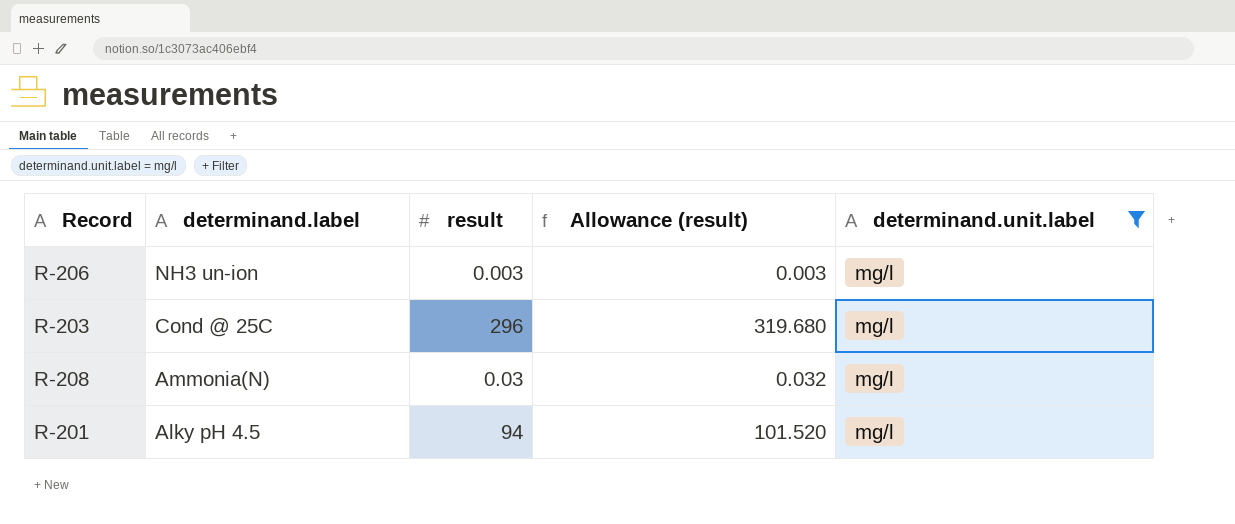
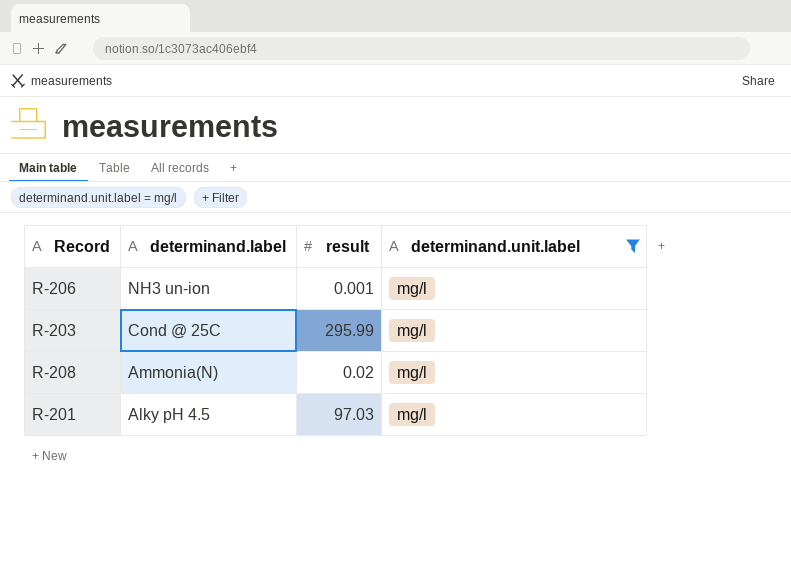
column Allowance (result) | formula: [result] * 1.08 -> none
R-206 | result: 0.003 -> 0.001
R-203 | result: 296 -> 295.99
R-208 | result: 0.03 -> 0.02
R-201 | result: 94 -> 97.03

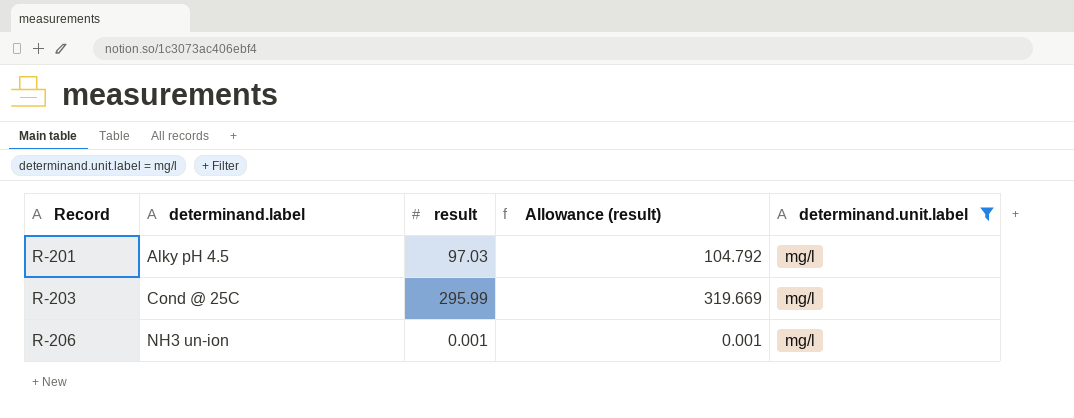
row order: determinand.label descending -> Record ascending
column Allowance (result) | formula: none -> [result] * 1.08
row R-208: Ammonia(N) | 0.02 | mg/l -> none

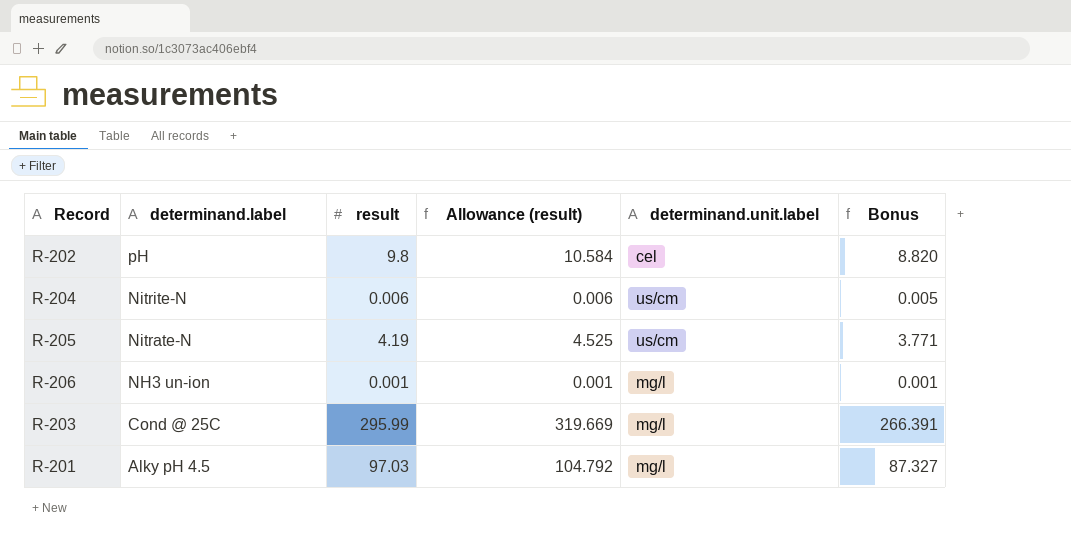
filter: determinand.unit.label = mg/l -> none
row order: Record ascending -> determinand.label descending
column Bonus | formula: none -> [result] * 0.9

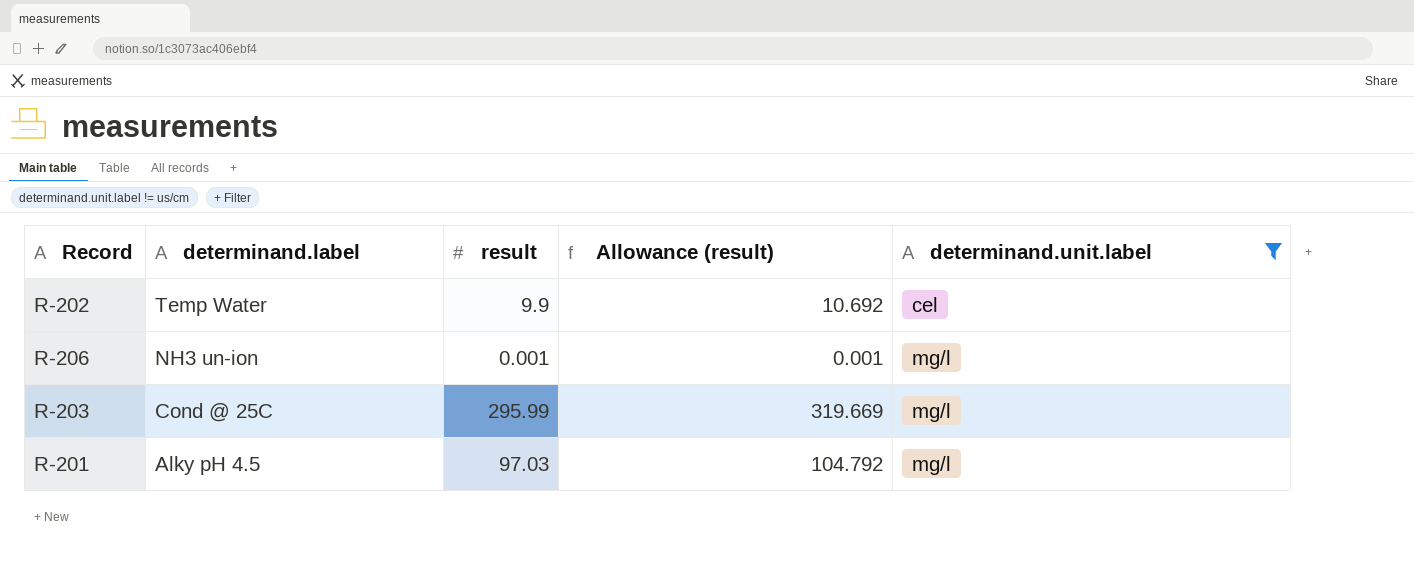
filter: none -> determinand.unit.label != us/cm
column Bonus | formula: [result] * 0.9 -> none
R-202 | determinand.label: pH -> Temp Water
R-202 | result: 9.8 -> 9.9
R-202 | Allowance (result): 10.584 -> 10.692

